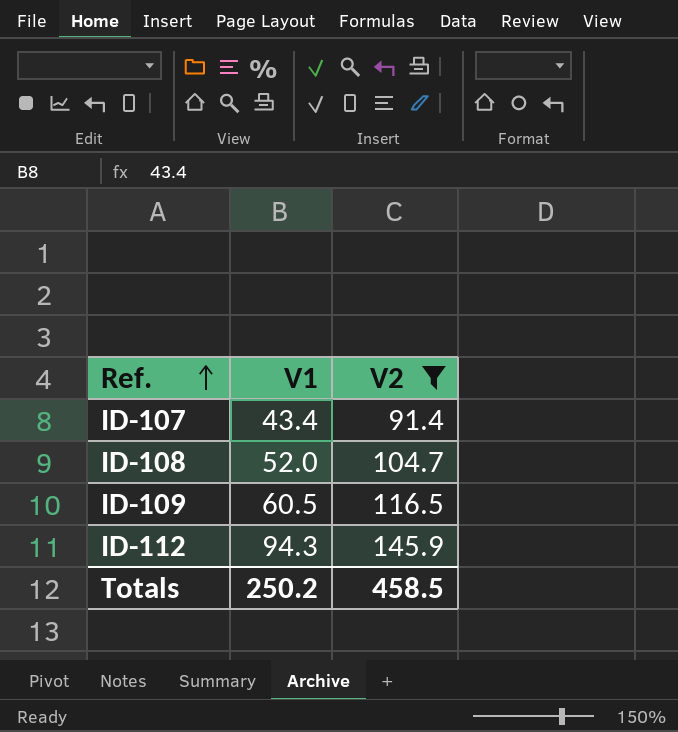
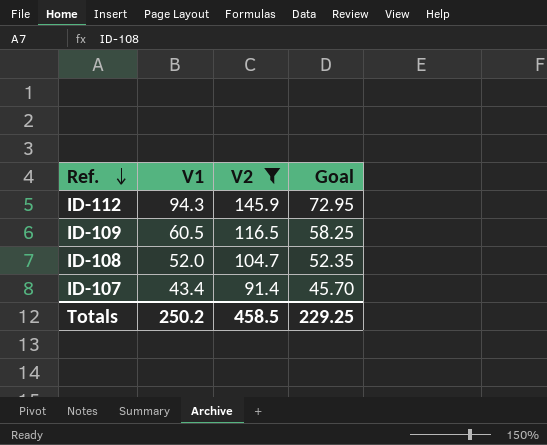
row order: Ref. ascending -> Ref. descending
column Goal | formula: none -> [V2] * 0.5

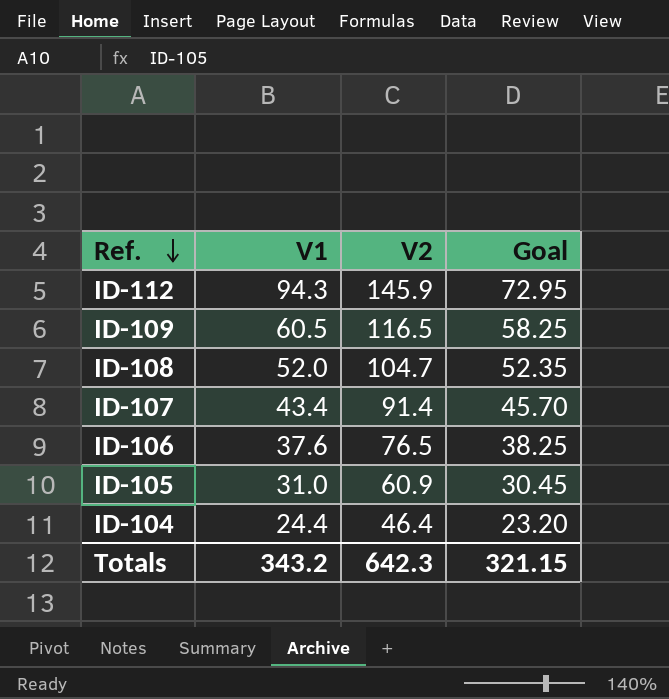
filter: V2 >= 91.4 -> none
Totals | V1: 250.2 -> 343.2
Totals | V2: 458.5 -> 642.3
Totals | Goal: 229.25 -> 321.15

